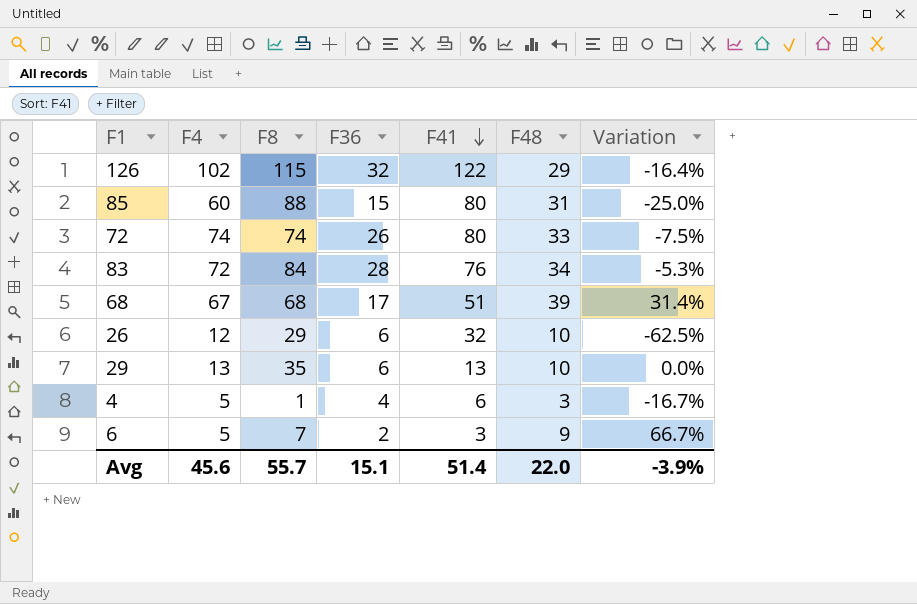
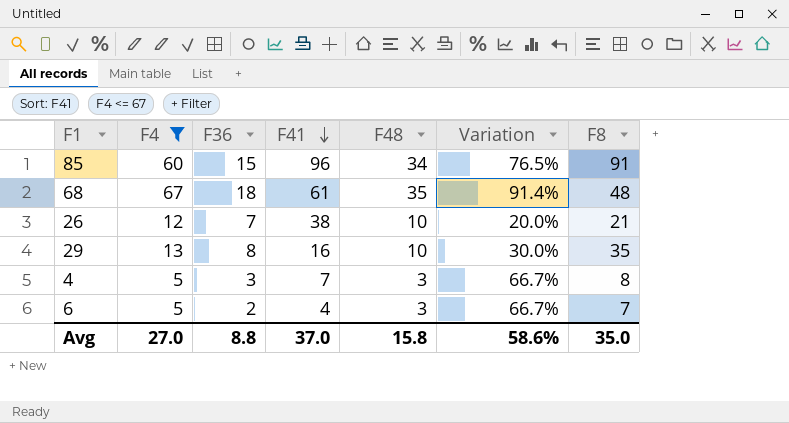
filter: none -> F4 <= 67
column Variation | formula: ([F4] - [F41]) / [F41] -> ([F4] - [F48]) / [F48]
column F8 | position: 3 -> 7
85 | F41: 80 -> 96
85 | F48: 31 -> 34
85 | F8: 88 -> 91
68 | F36: 17 -> 18
68 | F41: 51 -> 61
68 | F48: 39 -> 35
68 | F8: 68 -> 48
26 | F36: 6 -> 7
26 | F41: 32 -> 38
26 | F8: 29 -> 21
29 | F36: 6 -> 8
29 | F41: 13 -> 16
4 | F36: 4 -> 3
4 | F41: 6 -> 7
4 | F8: 1 -> 8
6 | F41: 3 -> 4
6 | F48: 9 -> 3
Avg | F4: 45.6 -> 27.0
Avg | F36: 15.1 -> 8.8
Avg | F41: 51.4 -> 37.0
Avg | F48: 22.0 -> 15.8
Avg | Variation: -3.9% -> 58.6%
Avg | F8: 55.7 -> 35.0

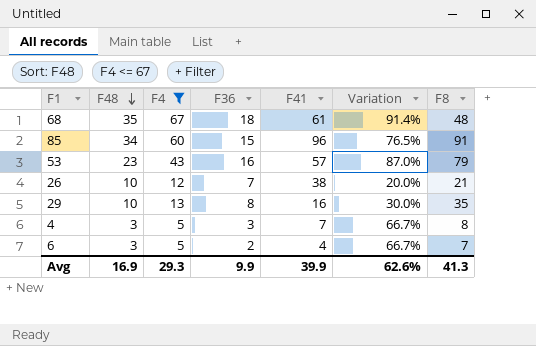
row order: F41 descending -> F48 descending
column F48 | position: 5 -> 2
row 53: none -> 23 | 43 | 16 | 57 | 87.0% | 79
Avg | F48: 15.8 -> 16.9
Avg | F4: 27.0 -> 29.3
Avg | F36: 8.8 -> 9.9
Avg | F41: 37.0 -> 39.9
Avg | Variation: 58.6% -> 62.6%
Avg | F8: 35.0 -> 41.3

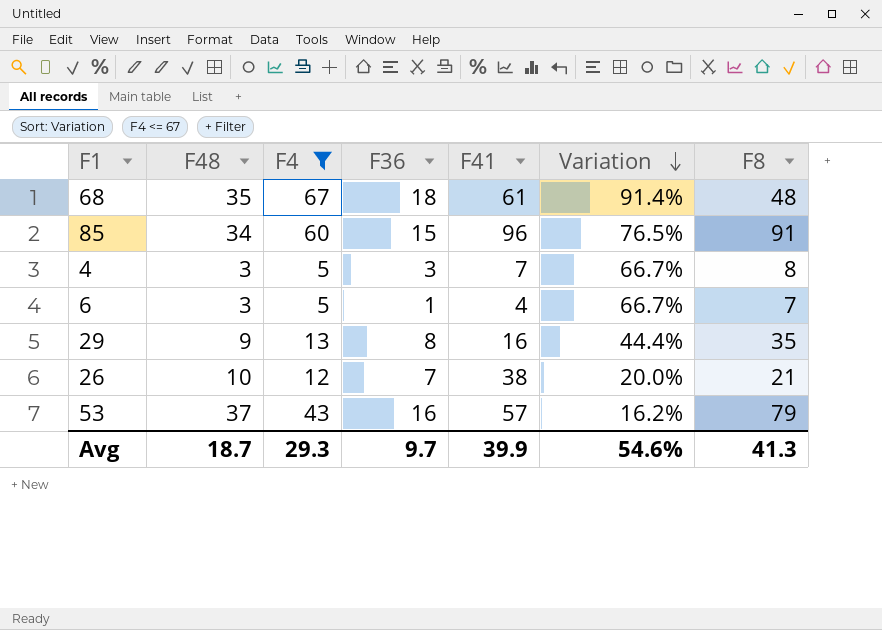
row order: F48 descending -> Variation descending
6 | F36: 2 -> 1
29 | F48: 10 -> 9
29 | Variation: 30.0% -> 44.4%
53 | F48: 23 -> 37
53 | Variation: 87.0% -> 16.2%
Avg | F48: 16.9 -> 18.7
Avg | F36: 9.9 -> 9.7
Avg | Variation: 62.6% -> 54.6%

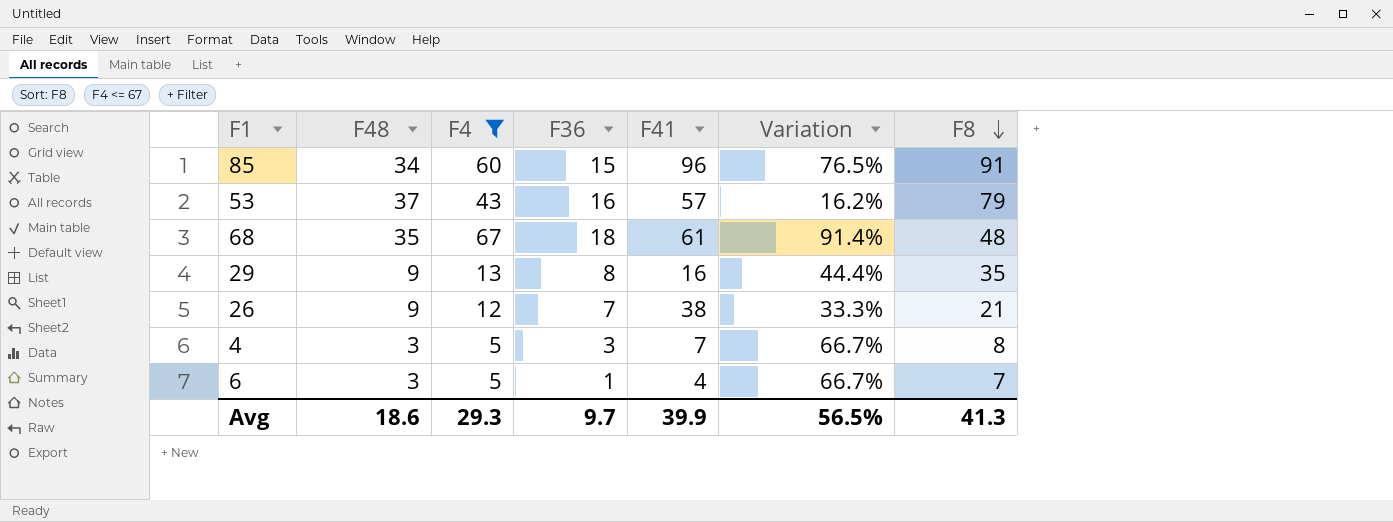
row order: Variation descending -> F8 descending
26 | F48: 10 -> 9
26 | Variation: 20.0% -> 33.3%
Avg | F48: 18.7 -> 18.6
Avg | Variation: 54.6% -> 56.5%

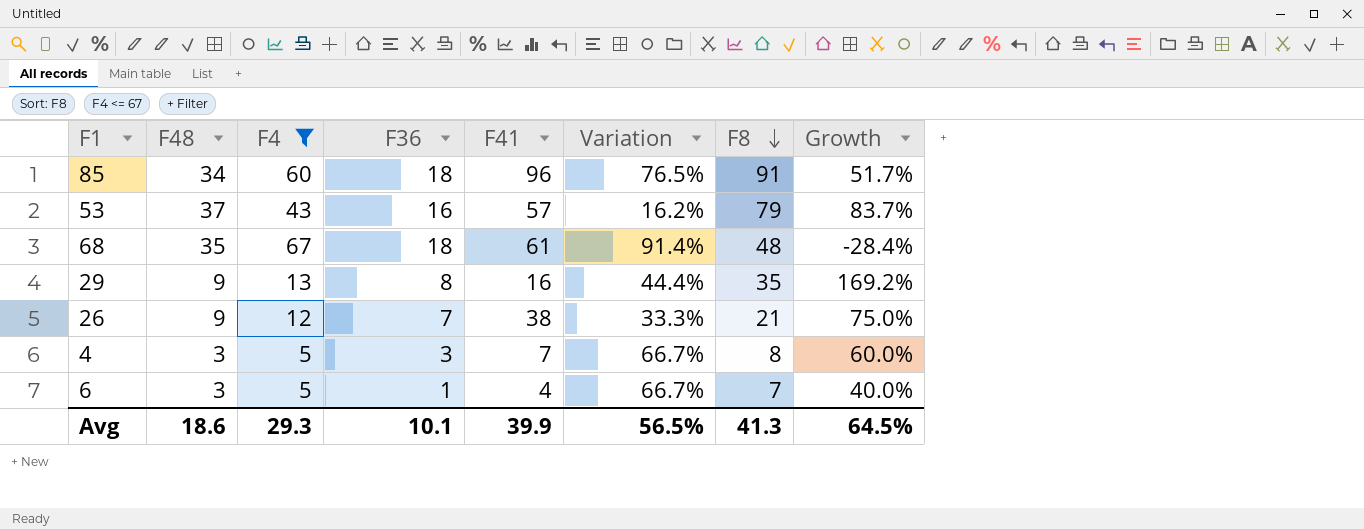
column Growth | formula: none -> ([F8] - [F4]) / [F4]
85 | F36: 15 -> 18
Avg | F36: 9.7 -> 10.1

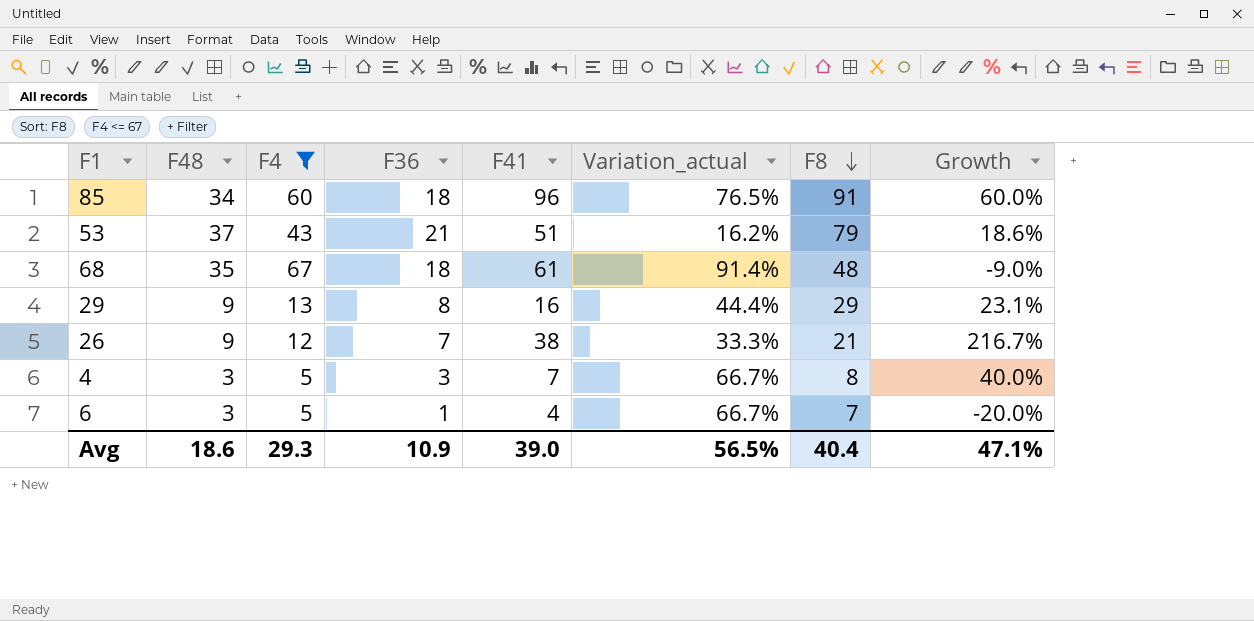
column name: Variation -> Variation_actual
column Growth | formula: ([F8] - [F4]) / [F4] -> ([F41] - [F4]) / [F4]
53 | F36: 16 -> 21
53 | F41: 57 -> 51
29 | F8: 35 -> 29
Avg | F36: 10.1 -> 10.9
Avg | F41: 39.9 -> 39.0
Avg | F8: 41.3 -> 40.4
Avg | Growth: 64.5% -> 47.1%

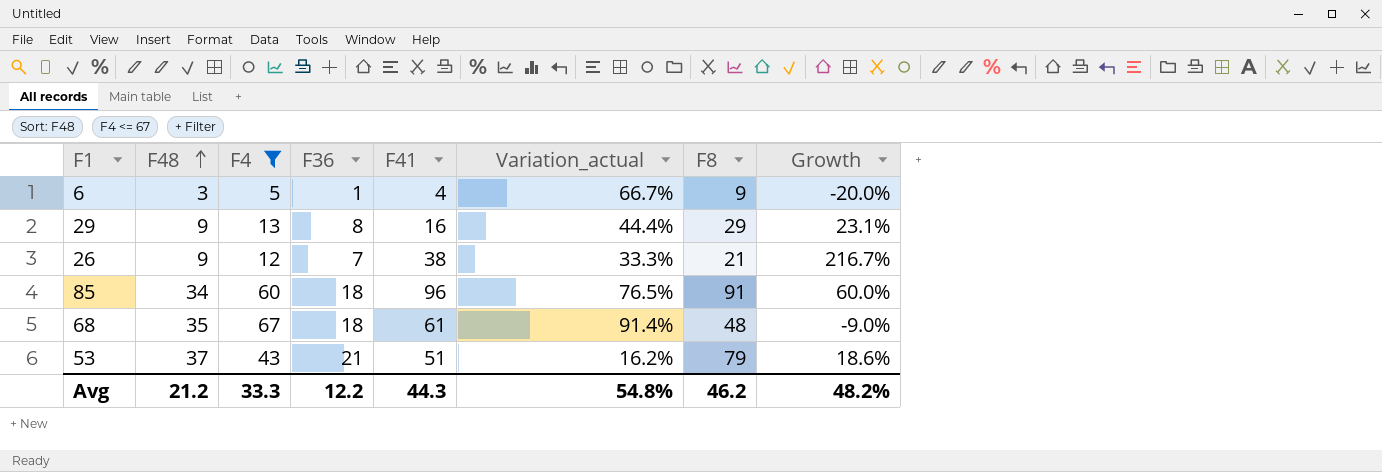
row order: F8 descending -> F48 ascending
row 4: 3 | 5 | 3 | 7 | 66.7% | 8 | 40.0% -> none
6 | F8: 7 -> 9
Avg | F48: 18.6 -> 21.2
Avg | F4: 29.3 -> 33.3
Avg | F36: 10.9 -> 12.2
Avg | F41: 39.0 -> 44.3
Avg | Variation_actual: 56.5% -> 54.8%
Avg | F8: 40.4 -> 46.2
Avg | Growth: 47.1% -> 48.2%

